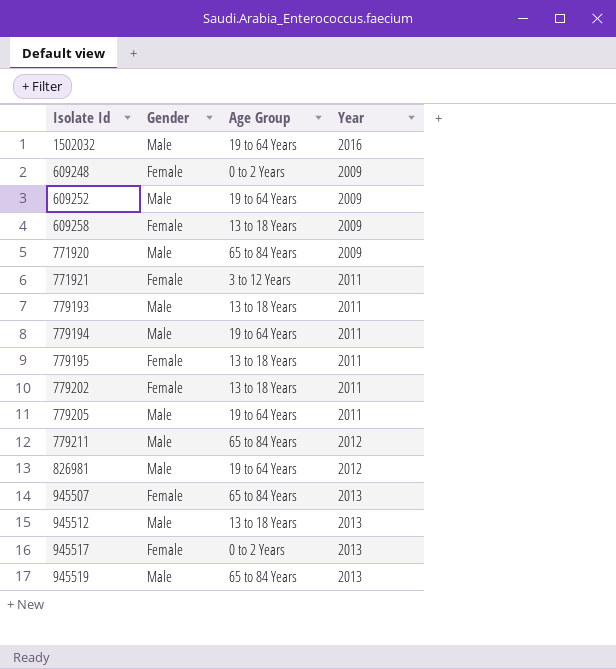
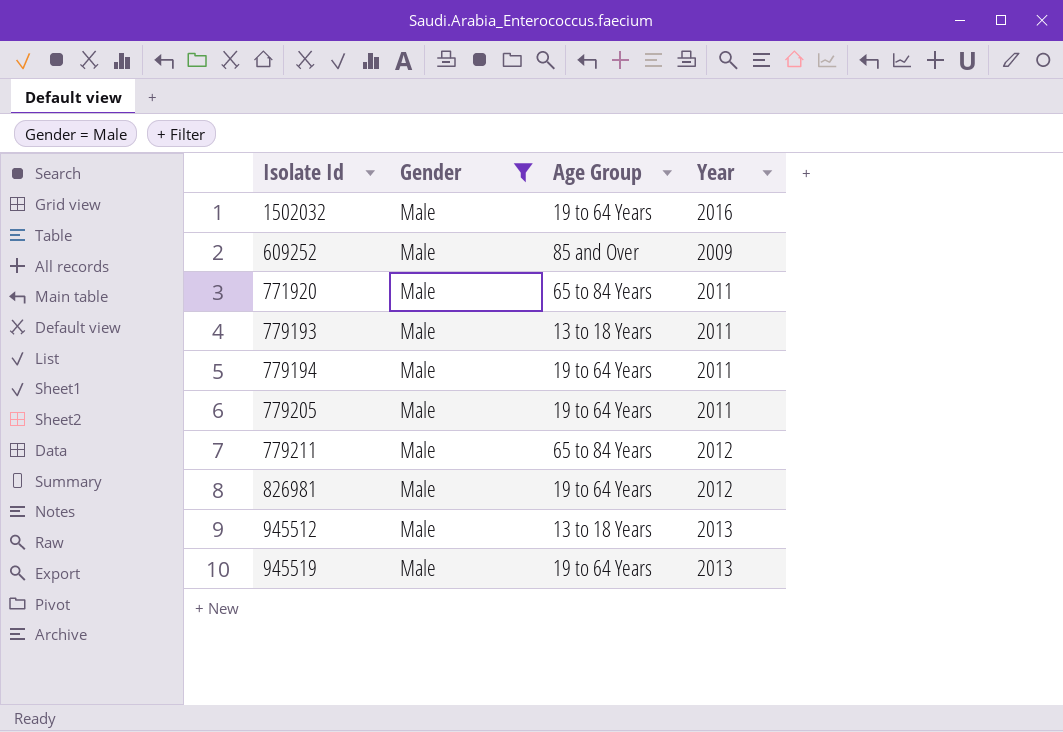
filter: none -> Gender = Male
609252 | Age Group: 19 to 64 Years -> 85 and Over
771920 | Year: 2009 -> 2011
945519 | Age Group: 65 to 84 Years -> 19 to 64 Years

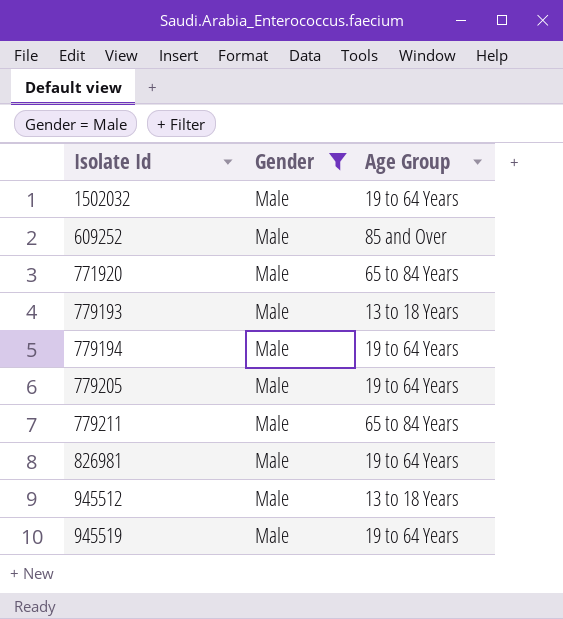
column Year | position: 4 -> none

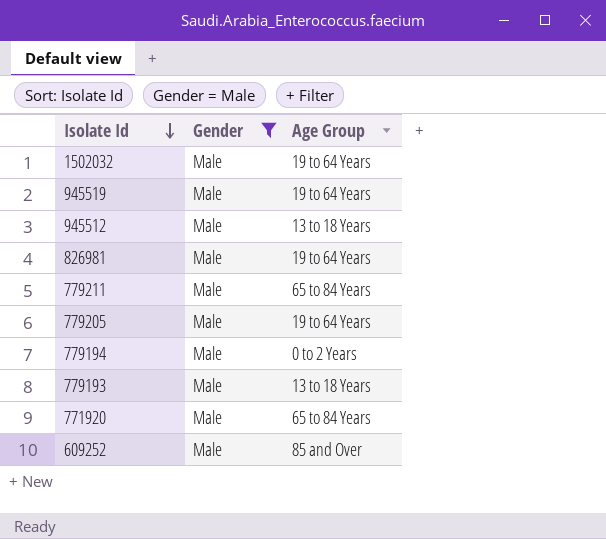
row order: none -> Isolate Id descending
779194 | Age Group: 19 to 64 Years -> 0 to 2 Years

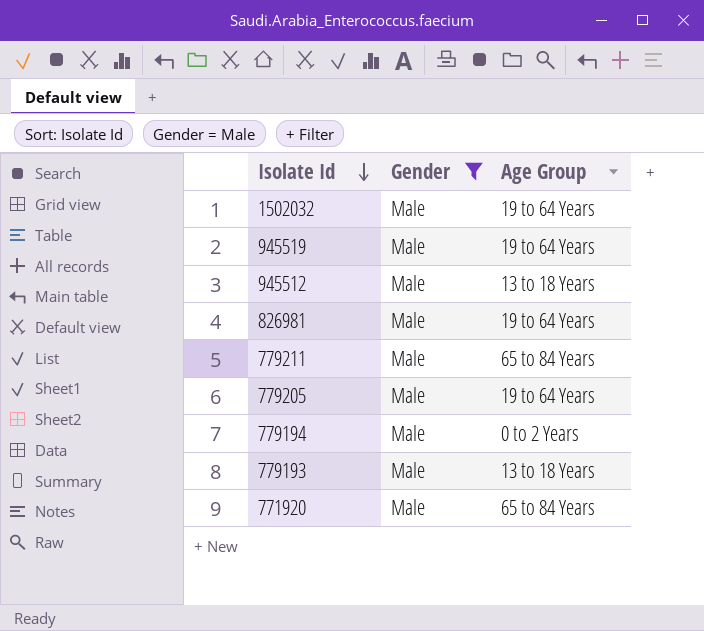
row 609252: Male | 85 and Over -> none

